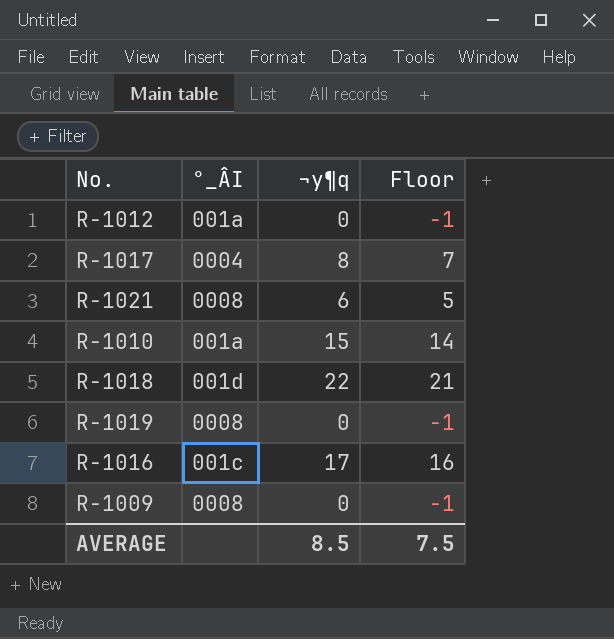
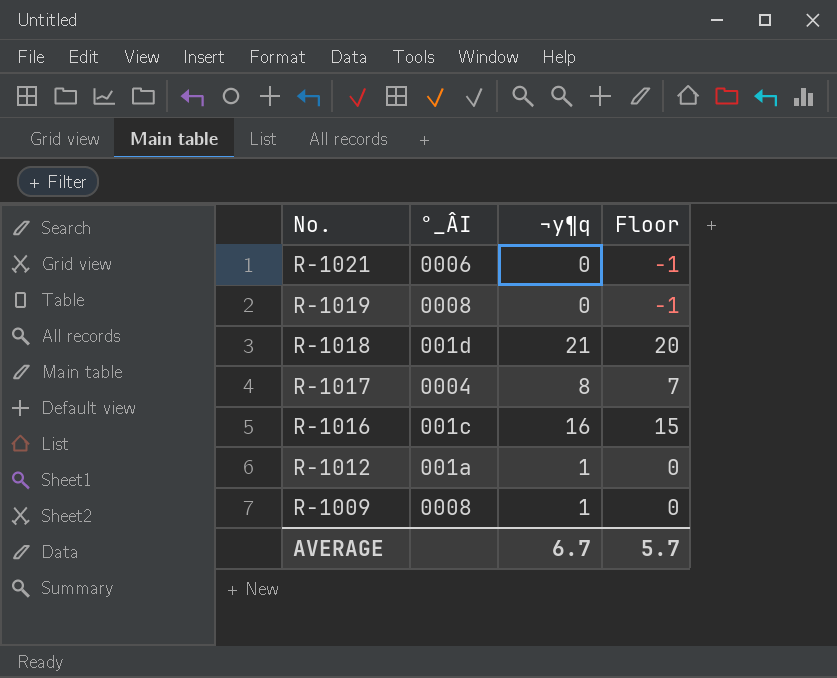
row order: none -> No. descending
row R-1010: 001a | 15 | 14 -> none
R-1021 | °_ÂI: 0008 -> 0006
R-1021 | ¬y¶q: 6 -> 0
R-1021 | Floor: 5 -> -1
R-1018 | ¬y¶q: 22 -> 21
R-1018 | Floor: 21 -> 20
R-1016 | ¬y¶q: 17 -> 16
R-1016 | Floor: 16 -> 15
R-1012 | ¬y¶q: 0 -> 1
R-1012 | Floor: -1 -> 0
R-1009 | ¬y¶q: 0 -> 1
R-1009 | Floor: -1 -> 0
AVERAGE | ¬y¶q: 8.5 -> 6.7
AVERAGE | Floor: 7.5 -> 5.7

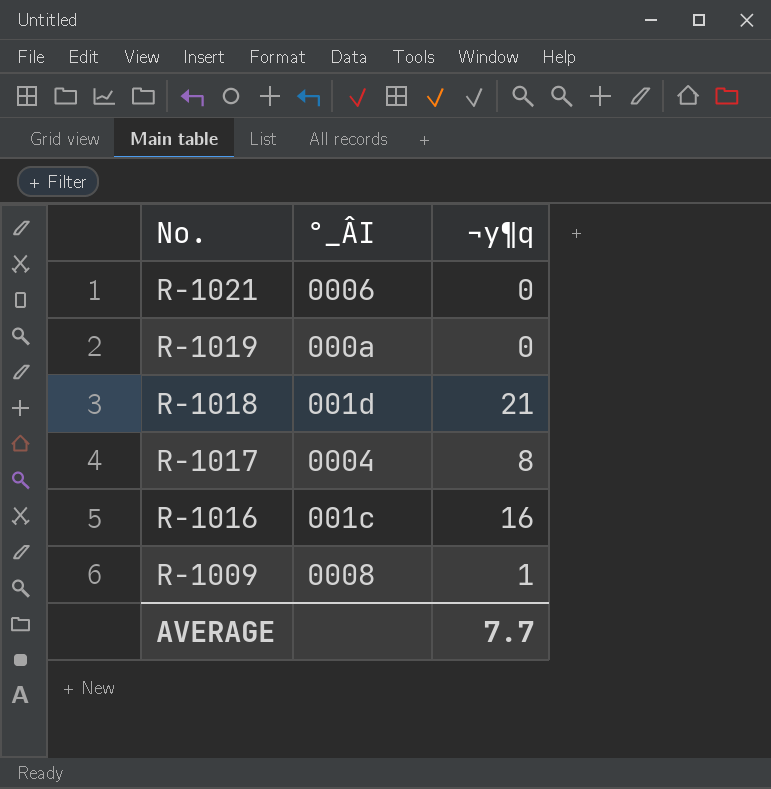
column Floor | formula: [¬y¶q] - 1 -> none
row R-1012: 001a | 1 | 0 -> none
R-1019 | °_ÂI: 0008 -> 000a
AVERAGE | ¬y¶q: 6.7 -> 7.7

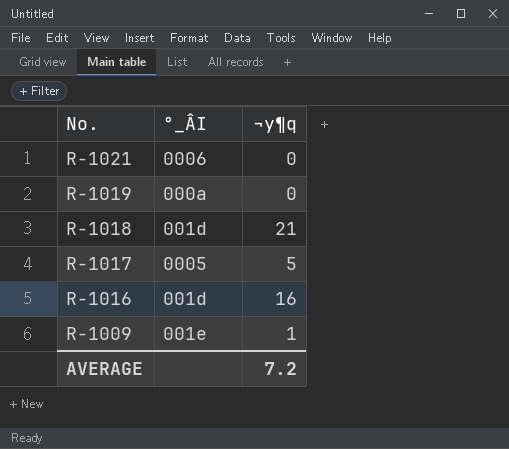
R-1017 | °_ÂI: 0004 -> 0005
R-1017 | ¬y¶q: 8 -> 5
R-1016 | °_ÂI: 001c -> 001d
R-1009 | °_ÂI: 0008 -> 001e
AVERAGE | ¬y¶q: 7.7 -> 7.2

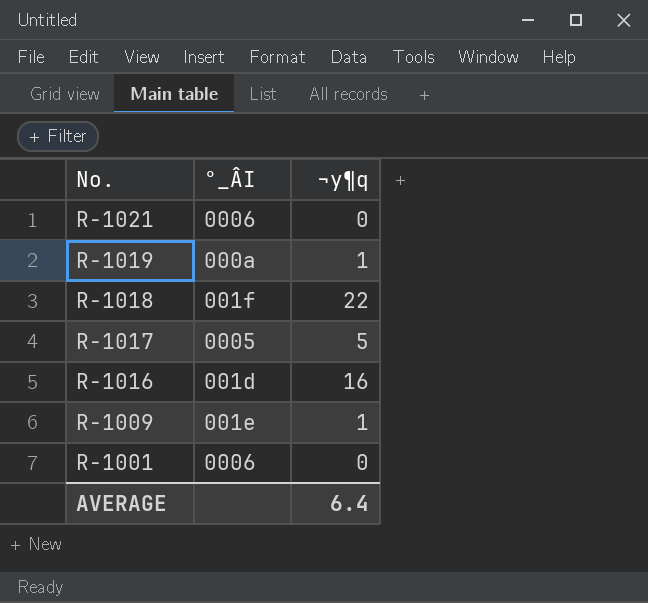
R-1019 | ¬y¶q: 0 -> 1
R-1018 | °_ÂI: 001d -> 001f
R-1018 | ¬y¶q: 21 -> 22
row R-1001: none -> 0006 | 0
AVERAGE | ¬y¶q: 7.2 -> 6.4

